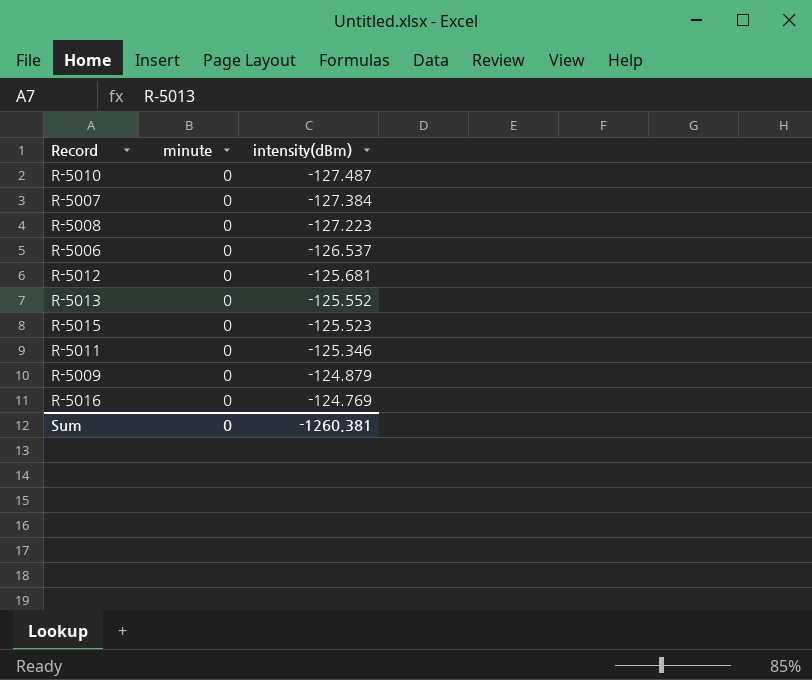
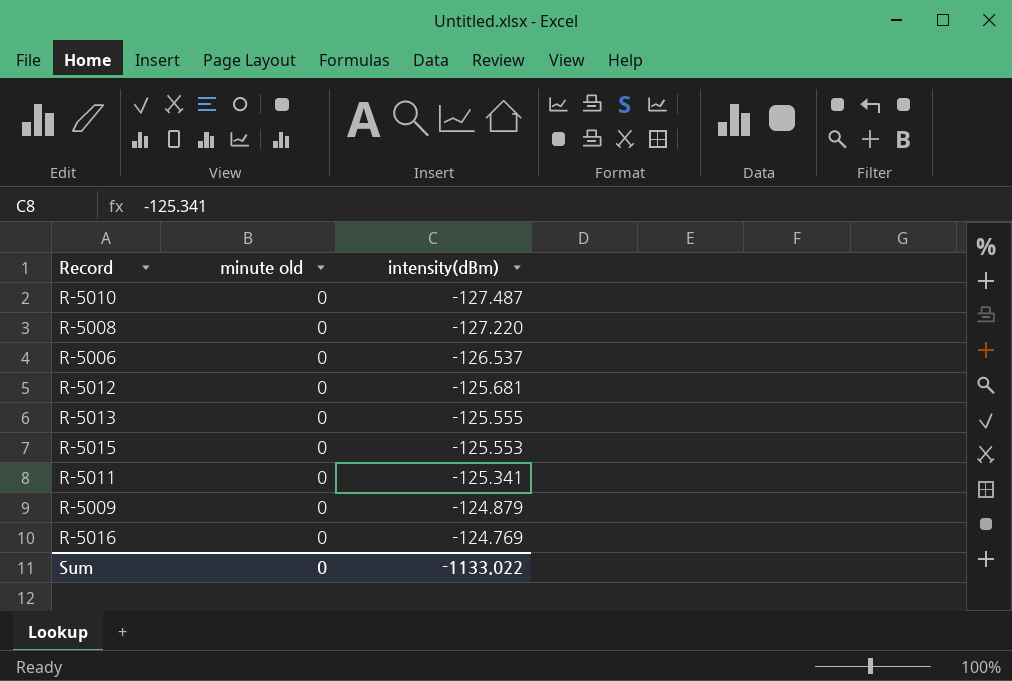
column name: minute -> minute old
row R-5007: 0 | -127.384 -> none
R-5008 | intensity(dBm): -127.223 -> -127.220
R-5013 | intensity(dBm): -125.552 -> -125.555
R-5015 | intensity(dBm): -125.523 -> -125.553
R-5011 | intensity(dBm): -125.346 -> -125.341
Sum | intensity(dBm): -1260.381 -> -1133.022

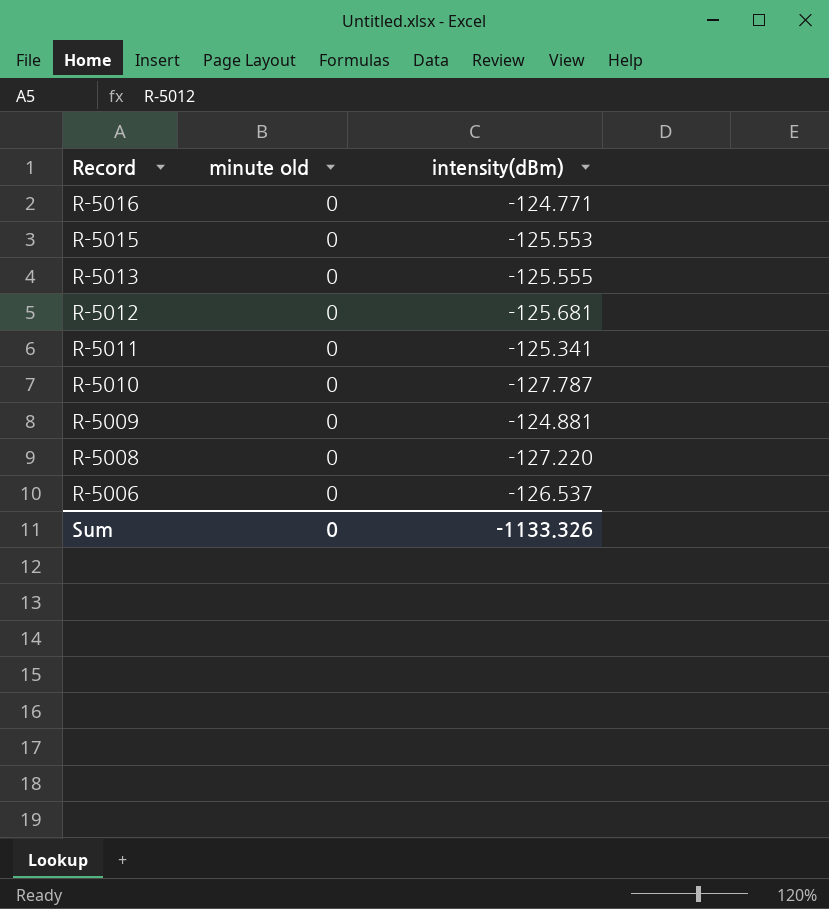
row order: intensity(dBm) ascending -> Record descending
R-5016 | intensity(dBm): -124.769 -> -124.771
R-5010 | intensity(dBm): -127.487 -> -127.787
R-5009 | intensity(dBm): -124.879 -> -124.881
Sum | intensity(dBm): -1133.022 -> -1133.326

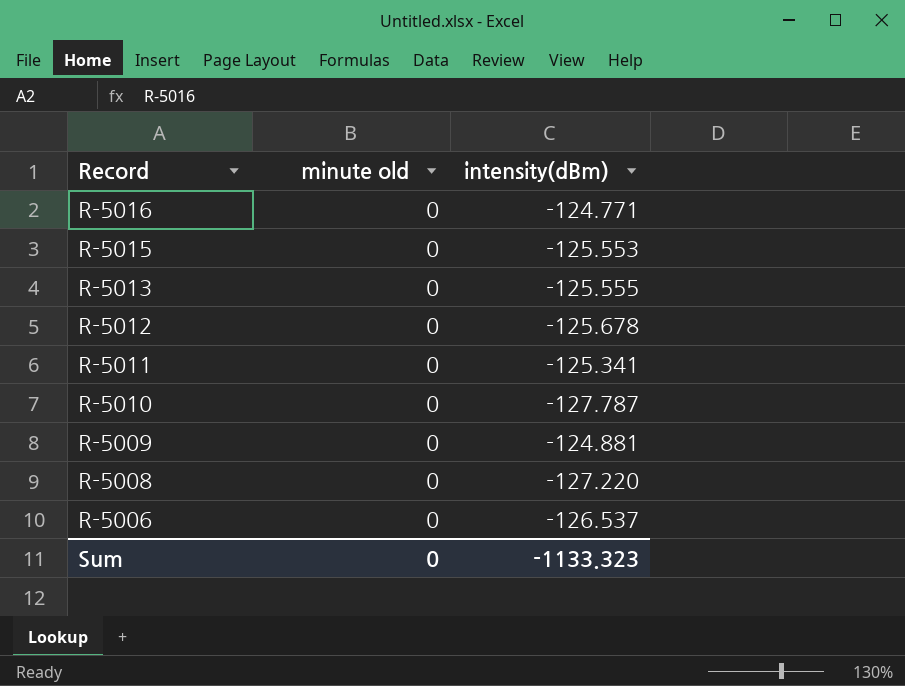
R-5012 | intensity(dBm): -125.681 -> -125.678
Sum | intensity(dBm): -1133.326 -> -1133.323

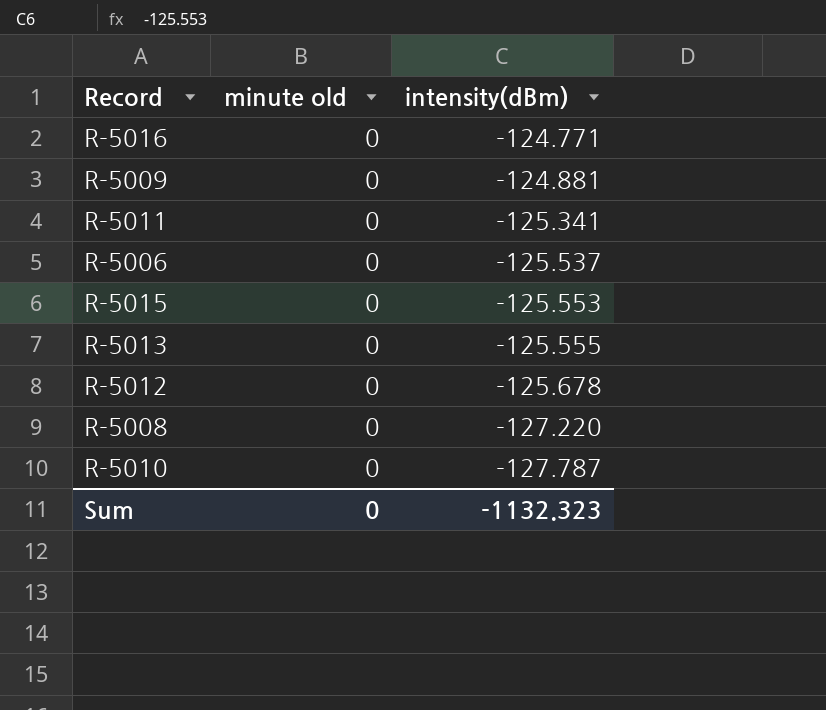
row order: Record descending -> intensity(dBm) descending
R-5006 | intensity(dBm): -126.537 -> -125.537
Sum | intensity(dBm): -1133.323 -> -1132.323

